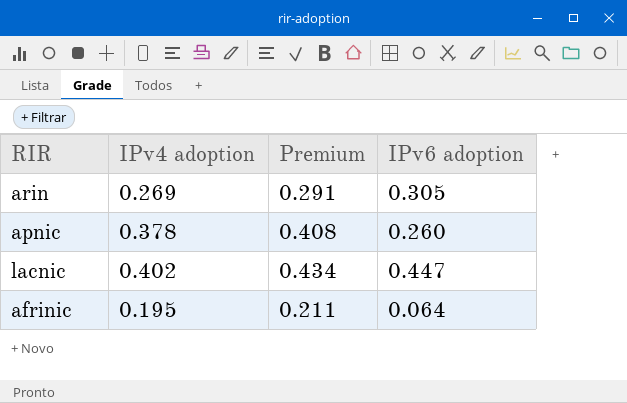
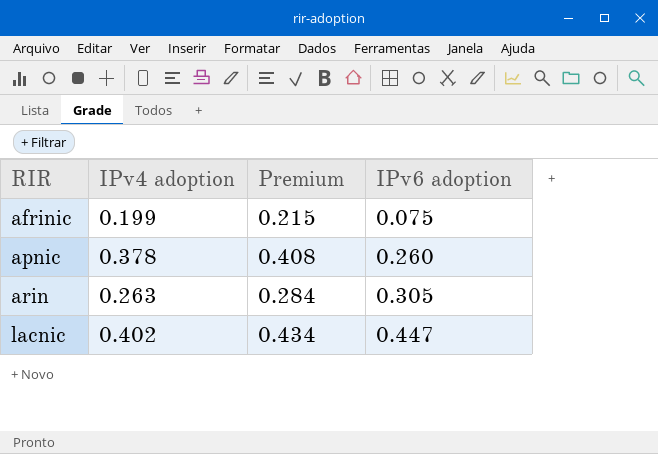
row order: none -> RIR ascending
afrinic | IPv4 adoption: 0.195 -> 0.199
afrinic | Premium: 0.211 -> 0.215
afrinic | IPv6 adoption: 0.064 -> 0.075
arin | IPv4 adoption: 0.269 -> 0.263
arin | Premium: 0.291 -> 0.284

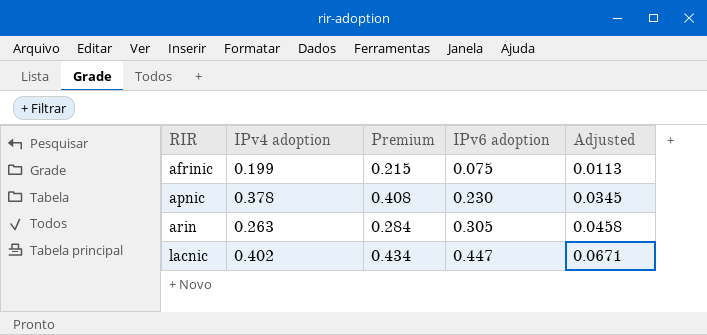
column Adjusted | formula: none -> [IPv6 adoption] * 0.15
apnic | IPv6 adoption: 0.260 -> 0.230

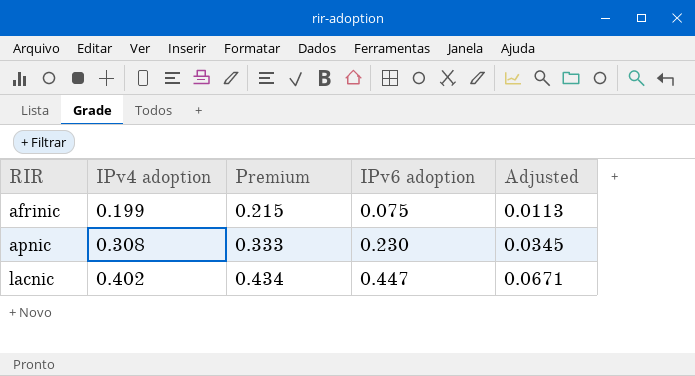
row arin: 0.263 | 0.284 | 0.305 | 0.0458 -> none
apnic | IPv4 adoption: 0.378 -> 0.308
apnic | Premium: 0.408 -> 0.333

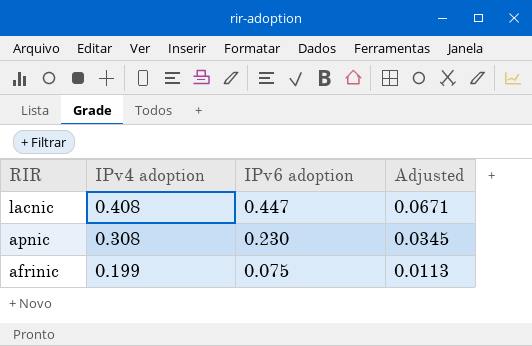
row order: RIR ascending -> RIR descending
column Premium | formula: [IPv4 adoption] * 1.08 -> none
lacnic | IPv4 adoption: 0.402 -> 0.408

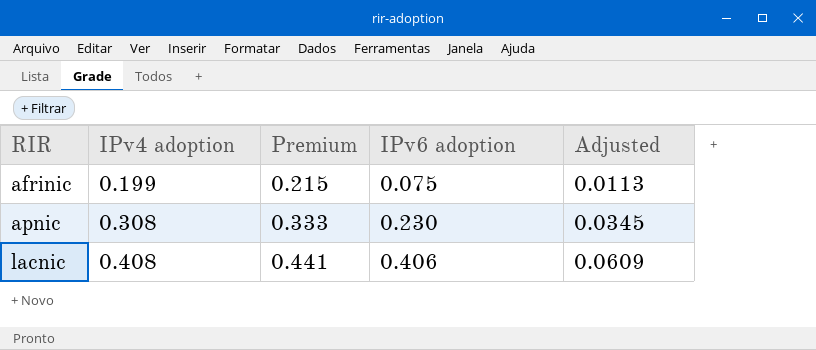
row order: RIR descending -> RIR ascending
column Premium | formula: none -> [IPv4 adoption] * 1.08
lacnic | IPv6 adoption: 0.447 -> 0.406
lacnic | Adjusted: 0.0671 -> 0.0609

